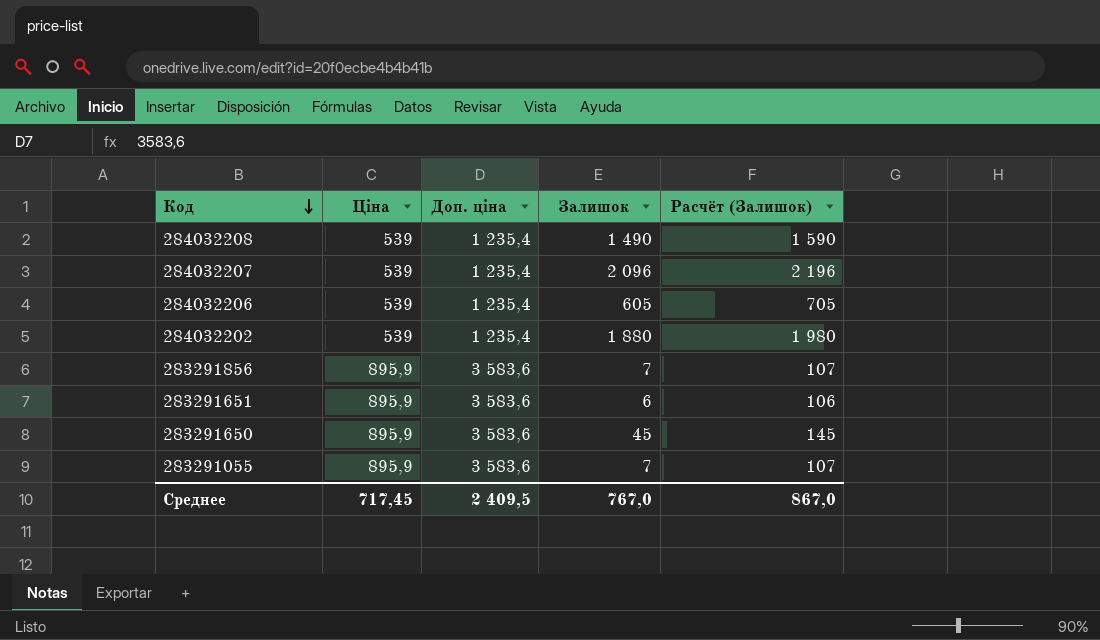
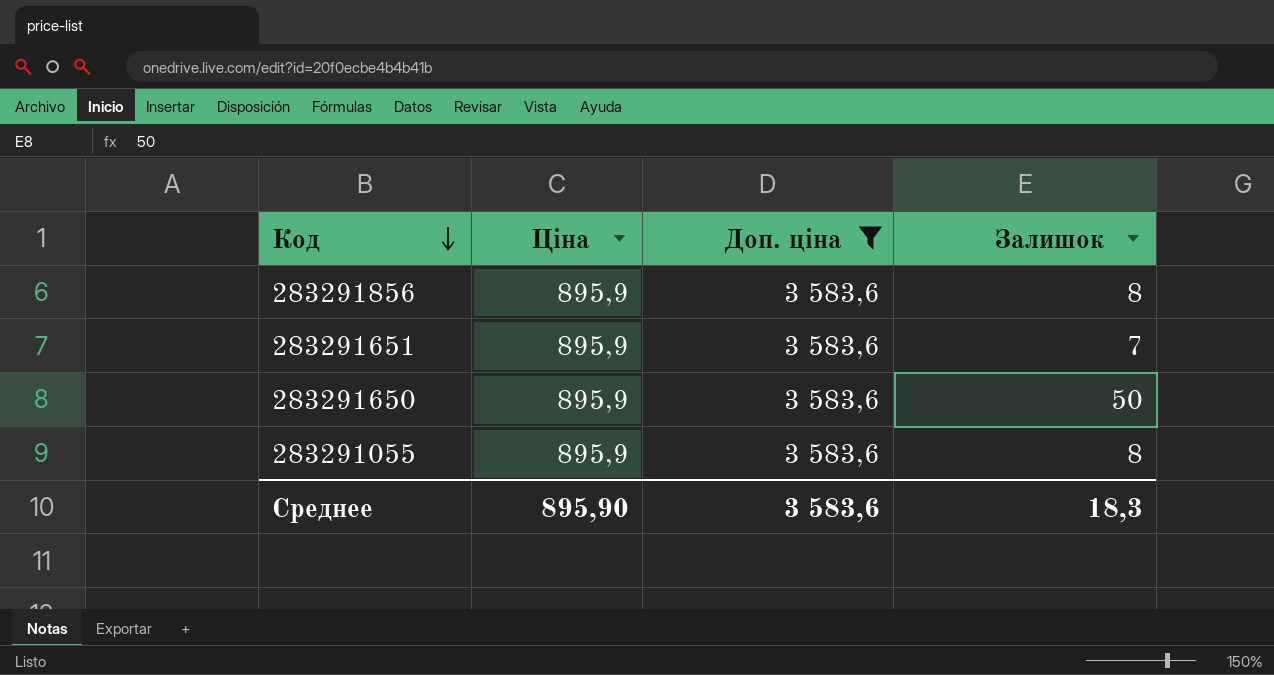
filter: none -> Доп. ціна = 3 583,6
column Расчёт (Залишок) | formula: [Залишок] + 100 -> none
283291856 | Залишок: 7 -> 8
283291651 | Залишок: 6 -> 7
283291650 | Залишок: 45 -> 50
283291055 | Залишок: 7 -> 8
Среднее | Ціна: 717,45 -> 895,90
Среднее | Доп. ціна: 2 409,5 -> 3 583,6
Среднее | Залишок: 767,0 -> 18,3

